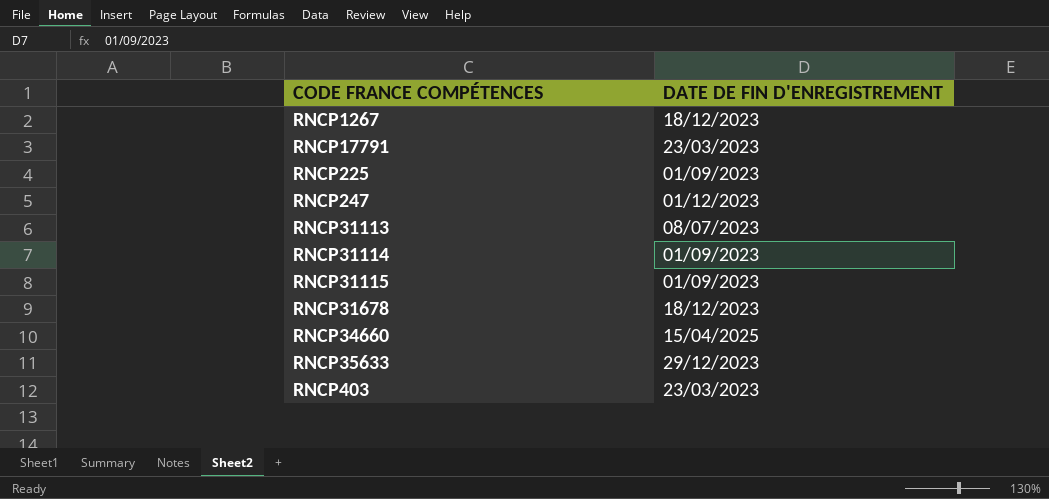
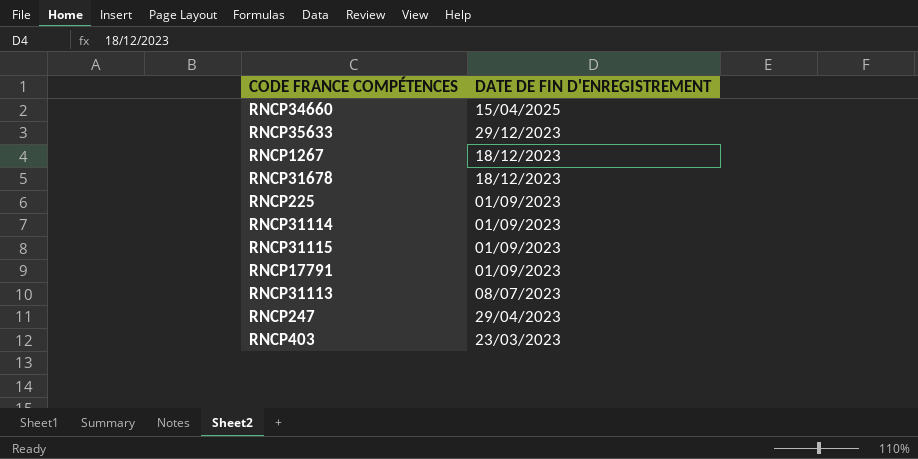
row order: none -> DATE DE FIN D'ENREGISTREMENT descending
RNCP17791 | DATE DE FIN D'ENREGISTREMENT: 23/03/2023 -> 01/09/2023
RNCP247 | DATE DE FIN D'ENREGISTREMENT: 01/12/2023 -> 29/04/2023

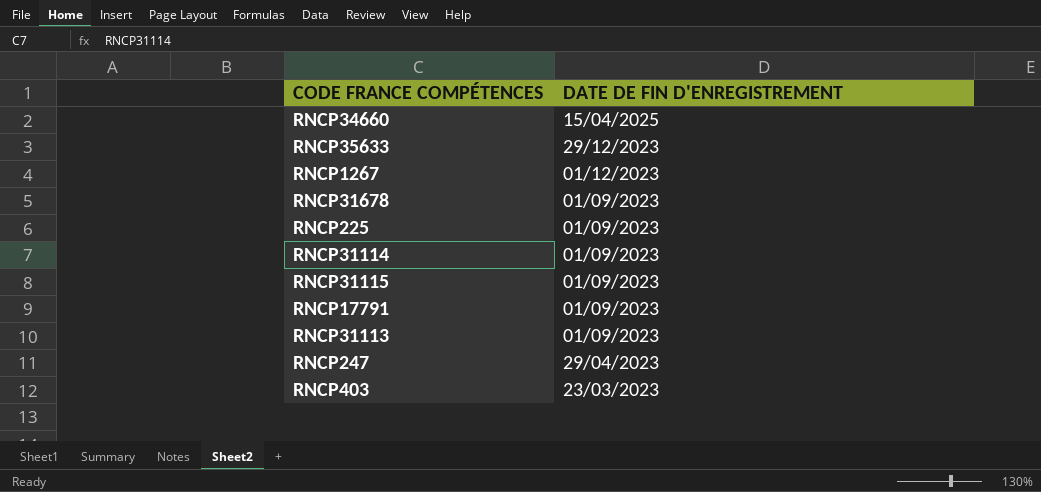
RNCP1267 | DATE DE FIN D'ENREGISTREMENT: 18/12/2023 -> 01/12/2023
RNCP31678 | DATE DE FIN D'ENREGISTREMENT: 18/12/2023 -> 01/09/2023
RNCP31113 | DATE DE FIN D'ENREGISTREMENT: 08/07/2023 -> 01/09/2023

